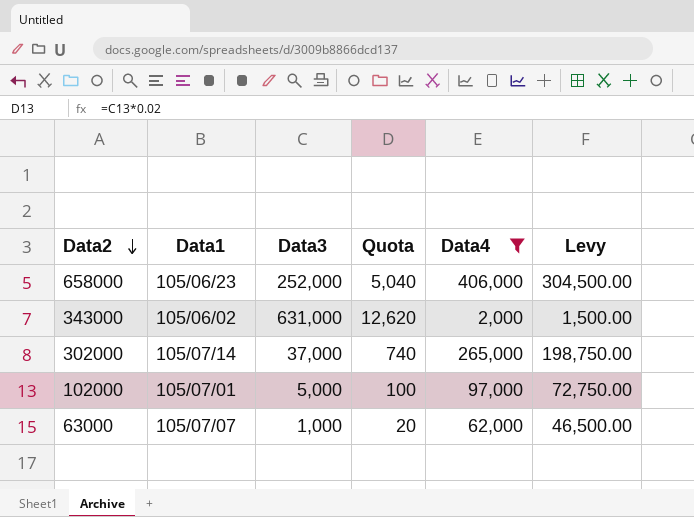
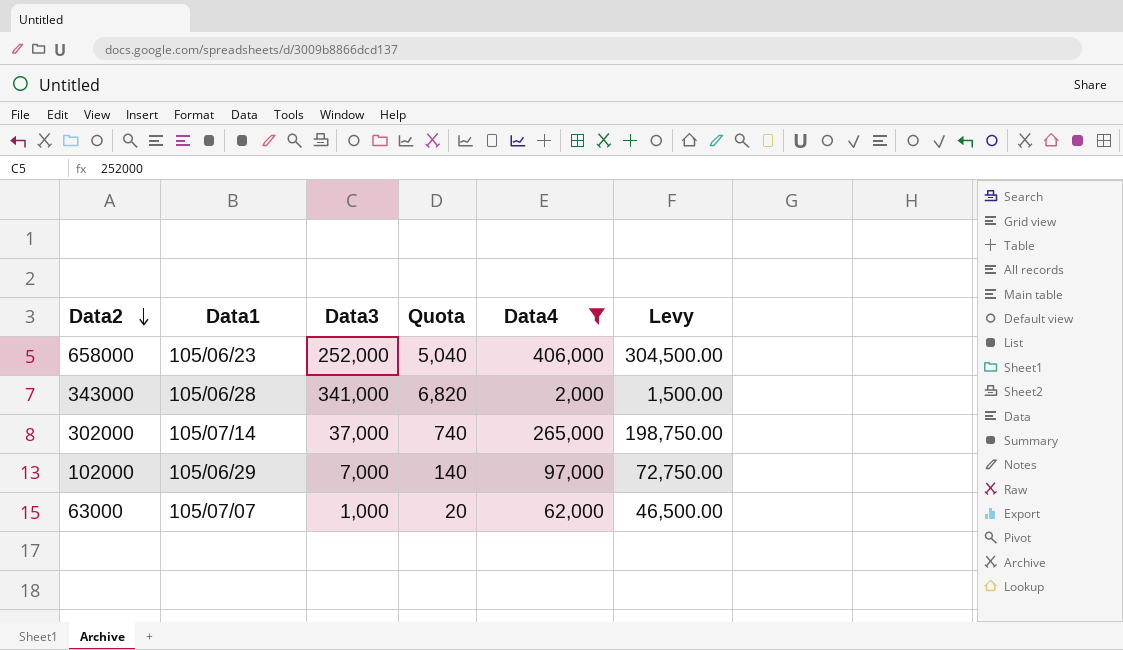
343000 | Data1: 105/06/02 -> 105/06/28
343000 | Data3: 631,000 -> 341,000
343000 | Quota: 12,620 -> 6,820
102000 | Data1: 105/07/01 -> 105/06/29
102000 | Data3: 5,000 -> 7,000
102000 | Quota: 100 -> 140

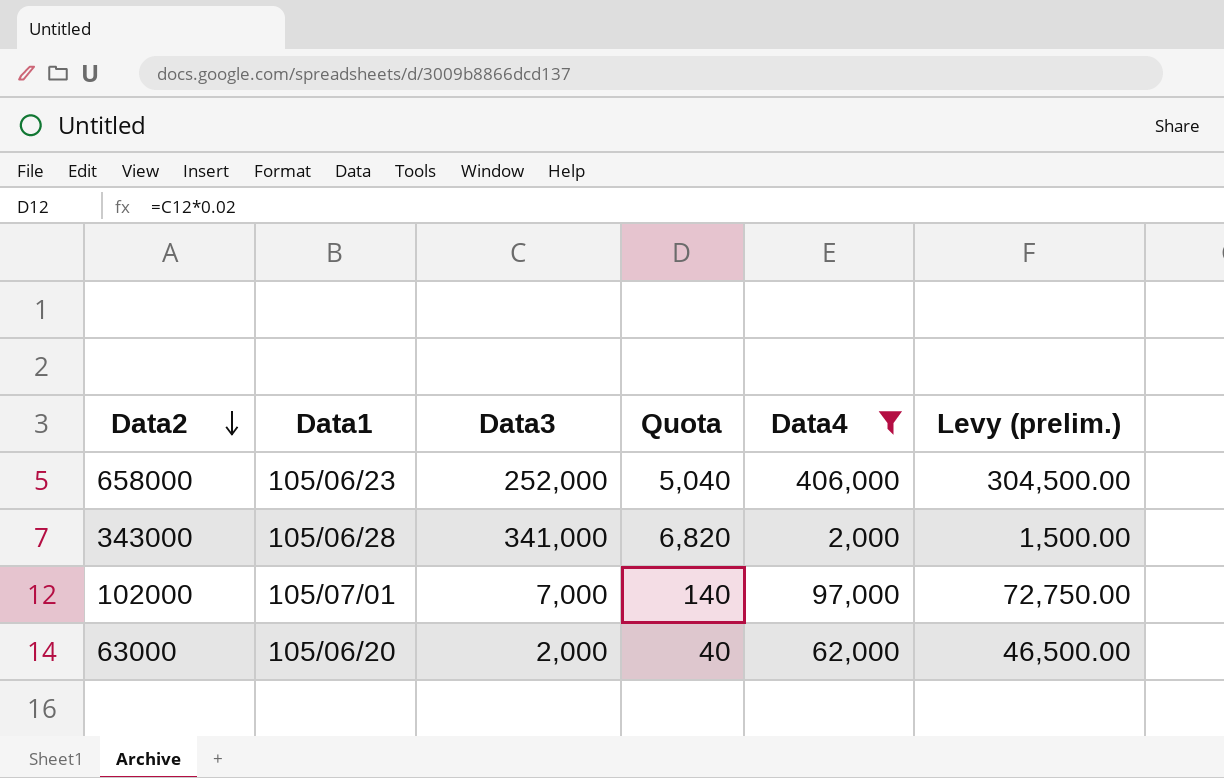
column name: Levy -> Levy (prelim.)
row 302000: 105/07/14 | 37,000 | 740 | 265,000 | 198,750.00 -> none
102000 | Data1: 105/06/29 -> 105/07/01
63000 | Data1: 105/07/07 -> 105/06/20
63000 | Data3: 1,000 -> 2,000
63000 | Quota: 20 -> 40

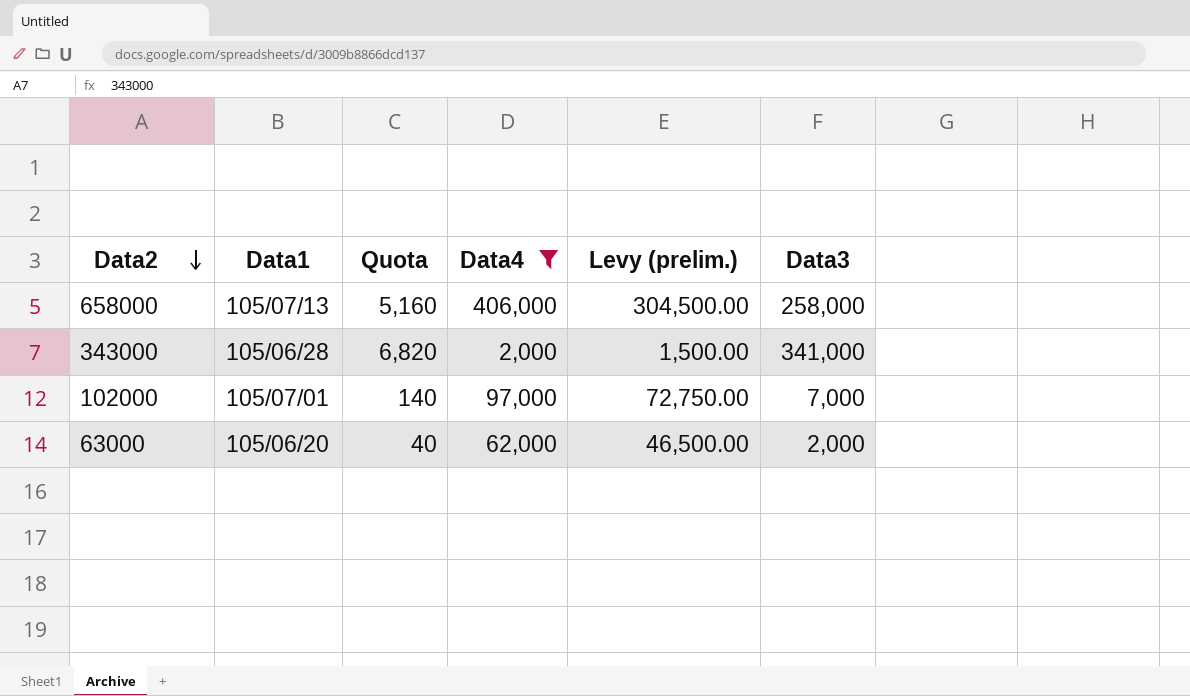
column Data3 | position: 3 -> 6
658000 | Data1: 105/06/23 -> 105/07/13
658000 | Quota: 5,040 -> 5,160
658000 | Data3: 252,000 -> 258,000

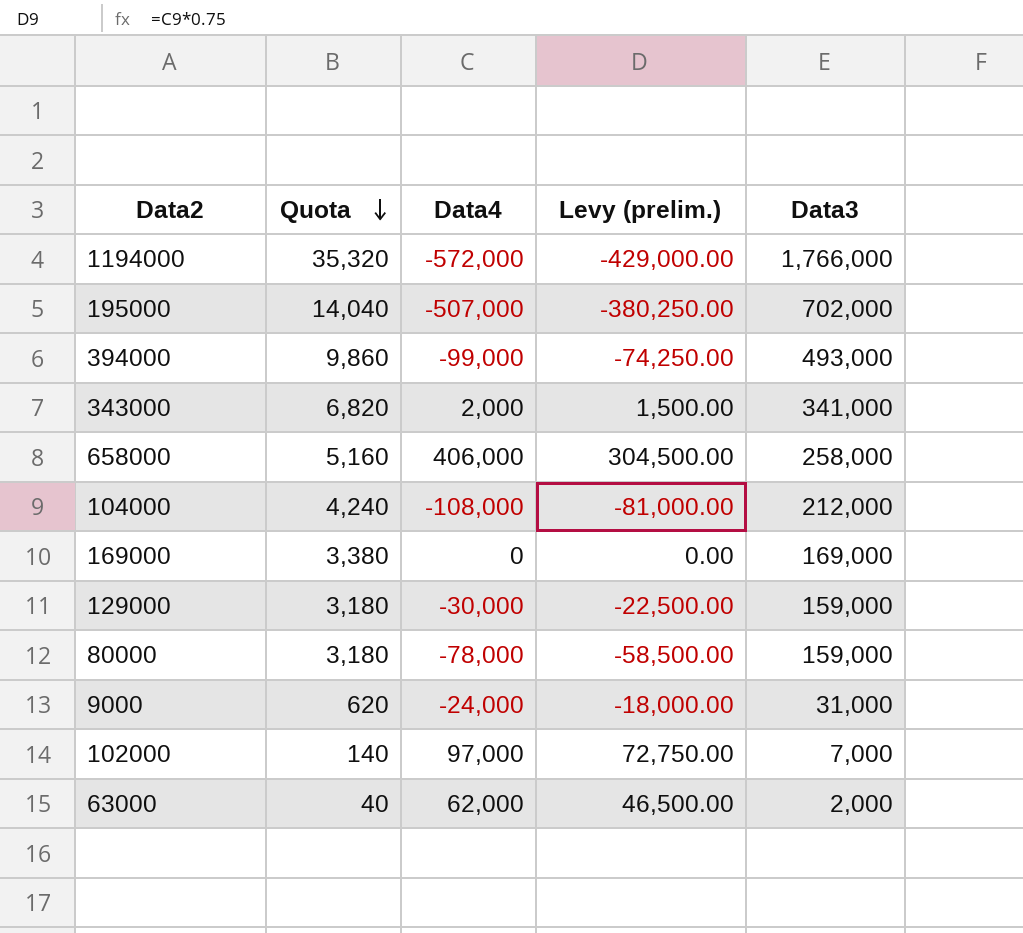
filter: Data4 >= 2,000 -> none
row order: Data2 descending -> Quota descending
column Data1 | position: 2 -> none

